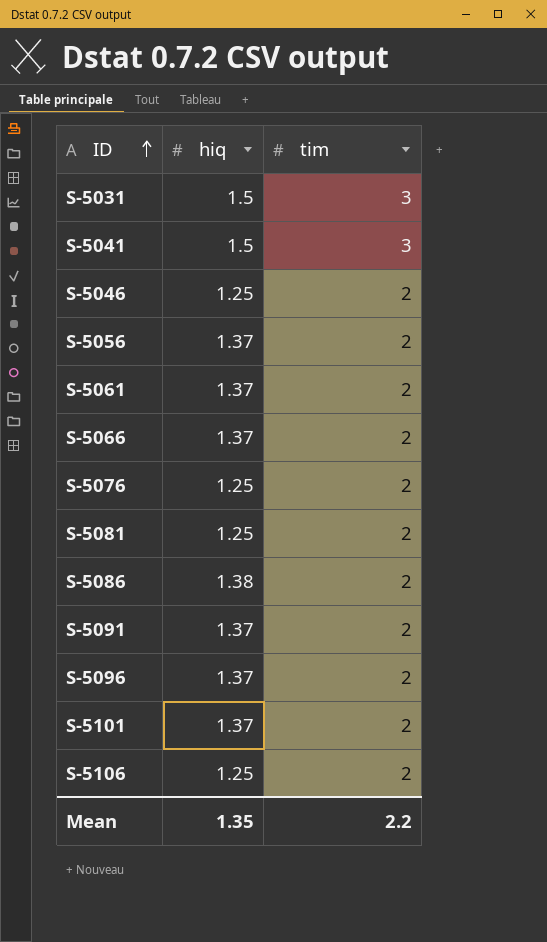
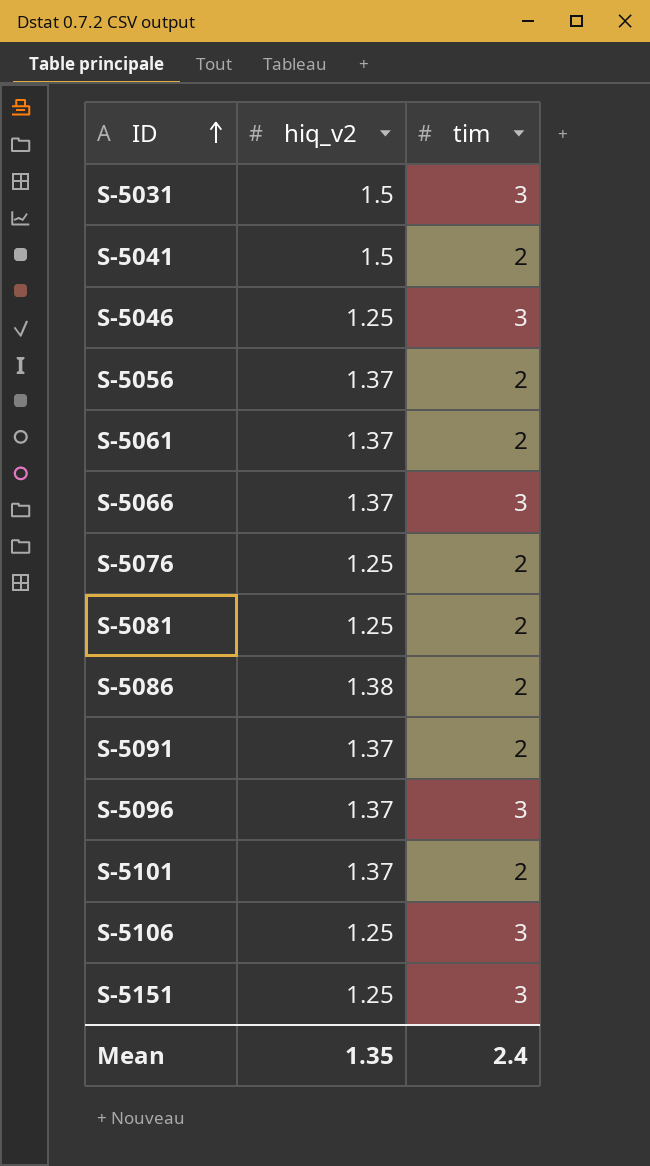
column name: hiq -> hiq_v2
S-5041 | tim: 3 -> 2
S-5046 | tim: 2 -> 3
S-5066 | tim: 2 -> 3
S-5096 | tim: 2 -> 3
S-5106 | tim: 2 -> 3
row S-5151: none -> 1.25 | 3
Mean | tim: 2.2 -> 2.4

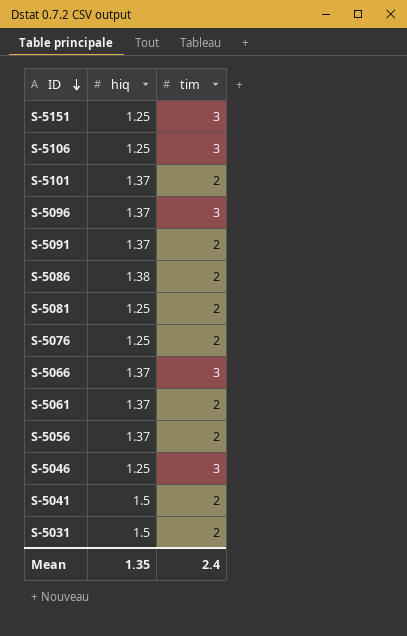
row order: ID ascending -> ID descending
column name: hiq_v2 -> hiq
S-5031 | tim: 3 -> 2

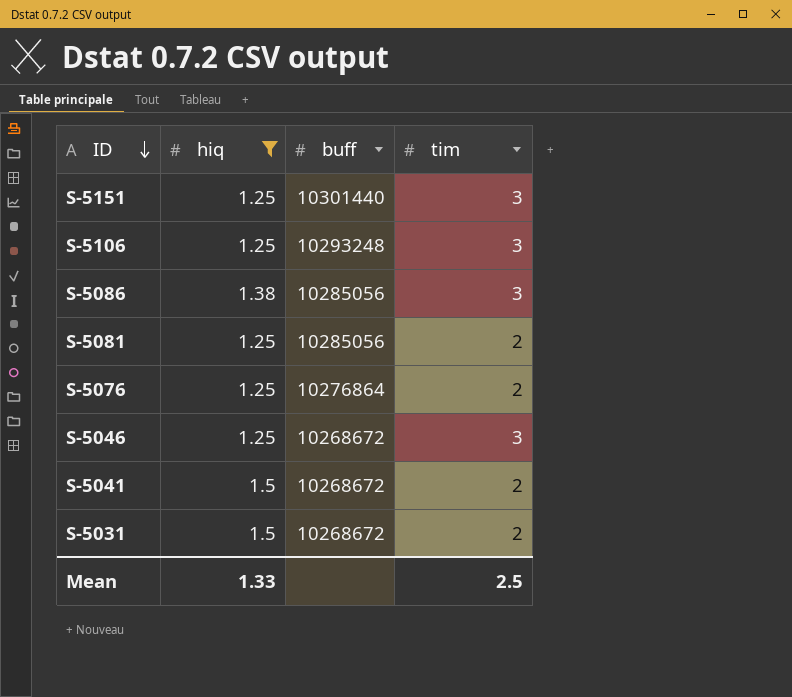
filter: none -> hiq != 1.37
column buff | position: none -> 3
S-5086 | tim: 2 -> 3
Mean | hiq: 1.35 -> 1.33
Mean | tim: 2.4 -> 2.5

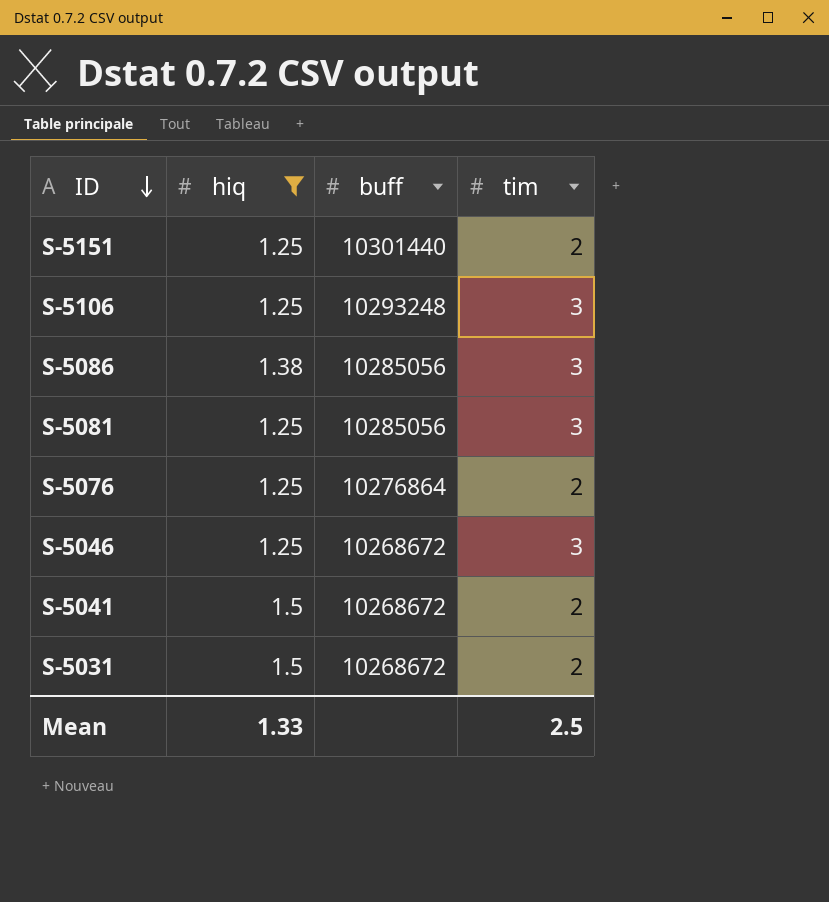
S-5151 | tim: 3 -> 2
S-5081 | tim: 2 -> 3

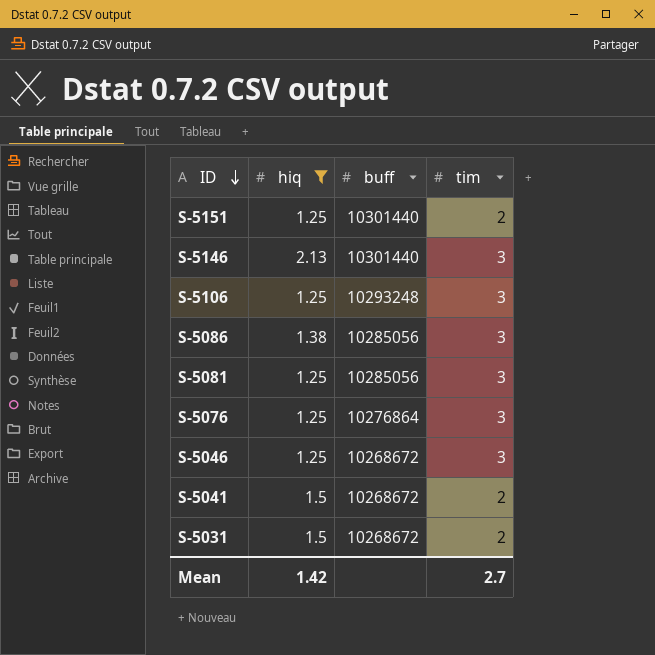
row S-5146: none -> 2.13 | 10301440 | 3
S-5076 | tim: 2 -> 3
Mean | hiq: 1.33 -> 1.42
Mean | tim: 2.5 -> 2.7

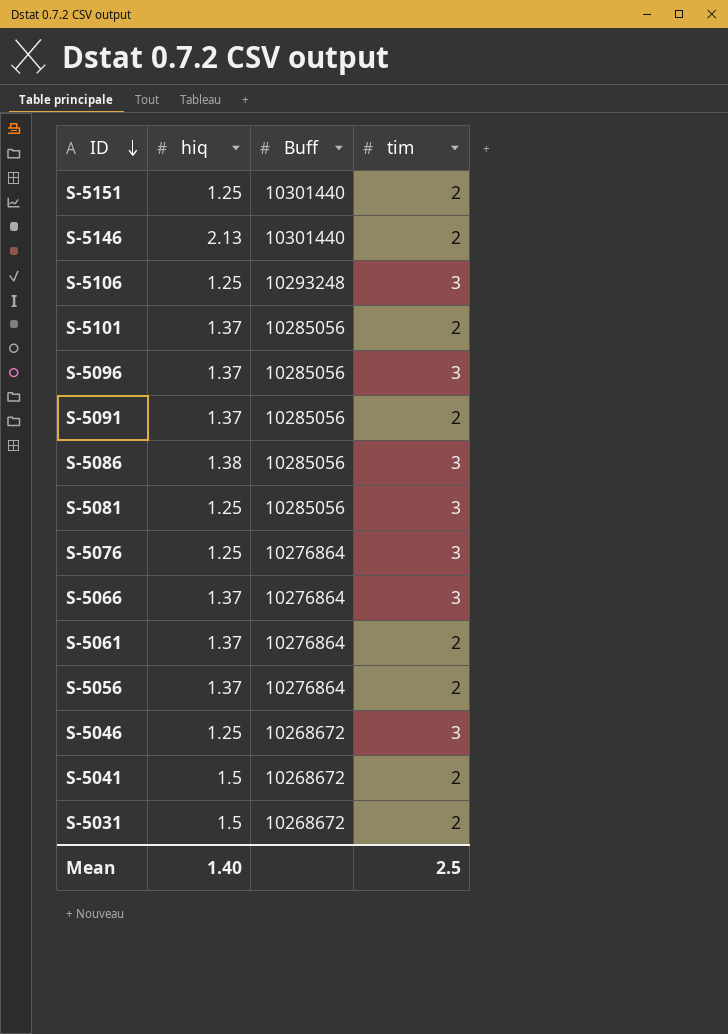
filter: hiq != 1.37 -> none
column name: buff -> Buff
S-5146 | tim: 3 -> 2
Mean | hiq: 1.42 -> 1.40
Mean | tim: 2.7 -> 2.5

